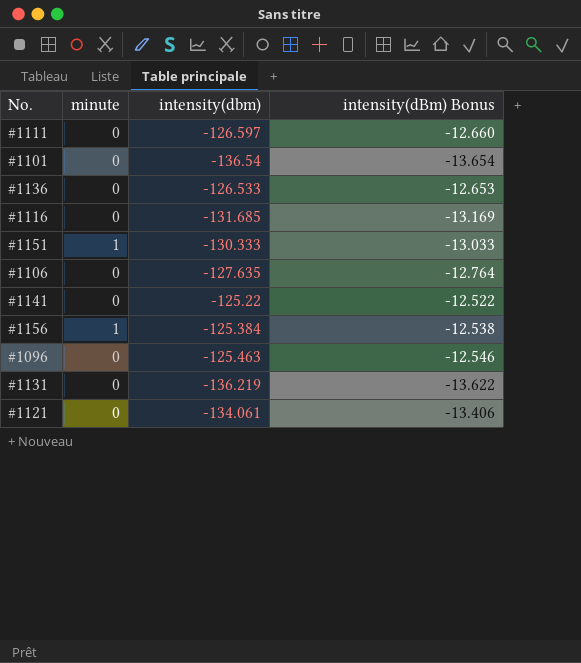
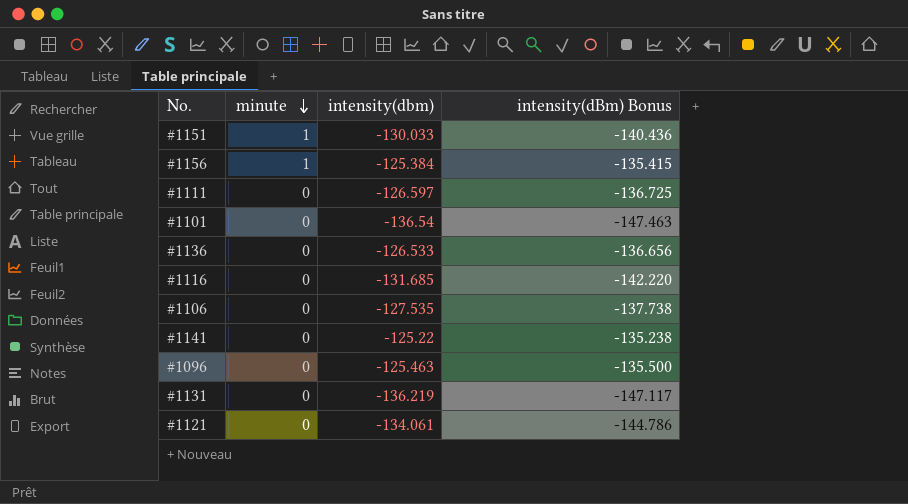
row order: none -> minute descending
column intensity(dBm) Bonus | formula: [intensity(dbm)] * 0.1 -> [intensity(dbm)] * 1.08
#1151 | intensity(dbm): -130.333 -> -130.033
#1106 | intensity(dbm): -127.635 -> -127.535

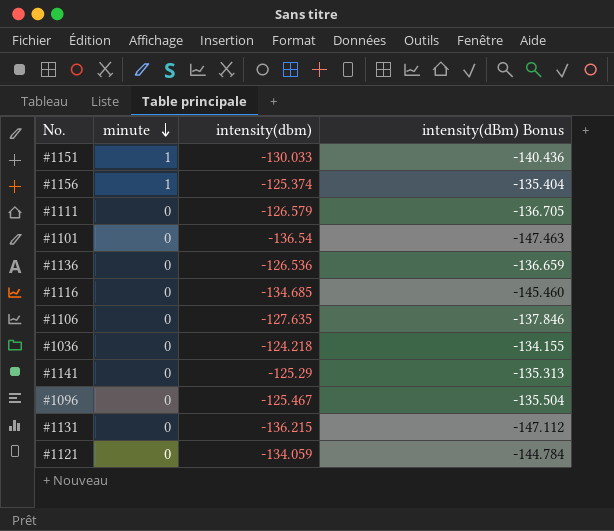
#1156 | intensity(dbm): -125.384 -> -125.374
#1156 | intensity(dBm) Bonus: -135.415 -> -135.404
#1111 | intensity(dbm): -126.597 -> -126.579
#1111 | intensity(dBm) Bonus: -136.725 -> -136.705
#1136 | intensity(dbm): -126.533 -> -126.536
#1136 | intensity(dBm) Bonus: -136.656 -> -136.659
#1116 | intensity(dbm): -131.685 -> -134.685
#1116 | intensity(dBm) Bonus: -142.220 -> -145.460
#1106 | intensity(dbm): -127.535 -> -127.635
#1106 | intensity(dBm) Bonus: -137.738 -> -137.846
row #1036: none -> 0 | -124.218 | -134.155
#1141 | intensity(dbm): -125.22 -> -125.29
#1141 | intensity(dBm) Bonus: -135.238 -> -135.313
#1096 | intensity(dbm): -125.463 -> -125.467
#1096 | intensity(dBm) Bonus: -135.500 -> -135.504
#1131 | intensity(dbm): -136.219 -> -136.215
#1131 | intensity(dBm) Bonus: -147.117 -> -147.112
#1121 | intensity(dbm): -134.061 -> -134.059
#1121 | intensity(dBm) Bonus: -144.786 -> -144.784

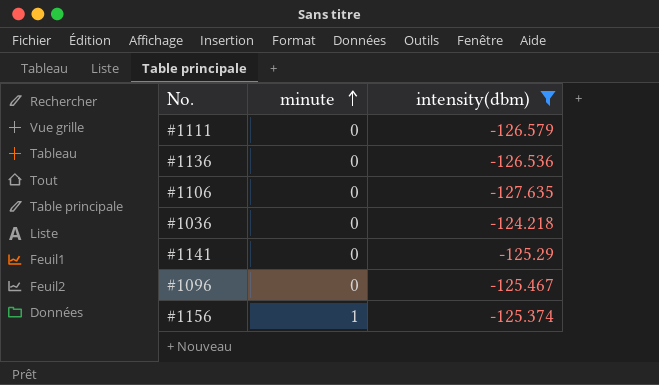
filter: none -> intensity(dbm) >= -127.635
row order: minute descending -> minute ascending
column intensity(dBm) Bonus | formula: [intensity(dbm)] * 1.08 -> none

